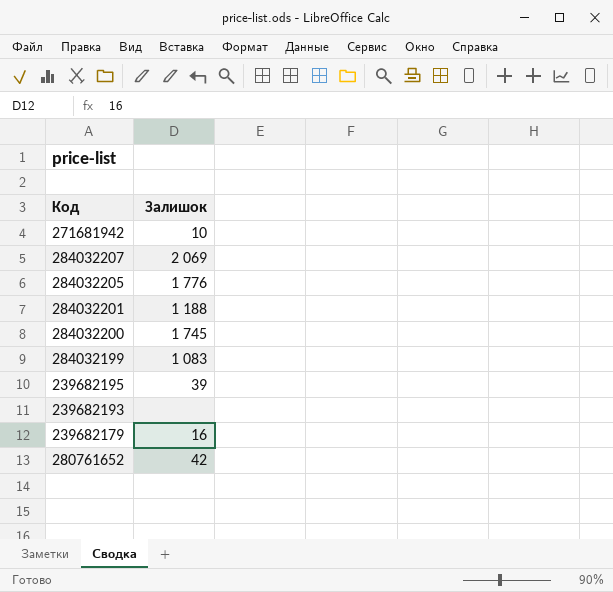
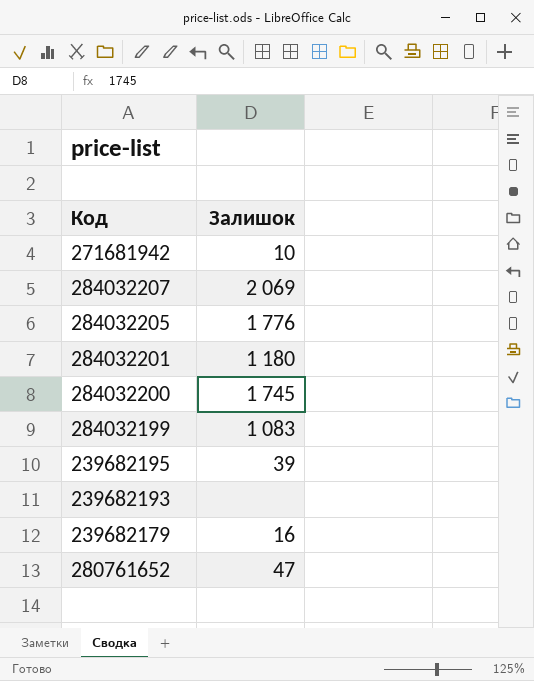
284032201 | Залишок: 1 188 -> 1 180
280761652 | Залишок: 42 -> 47

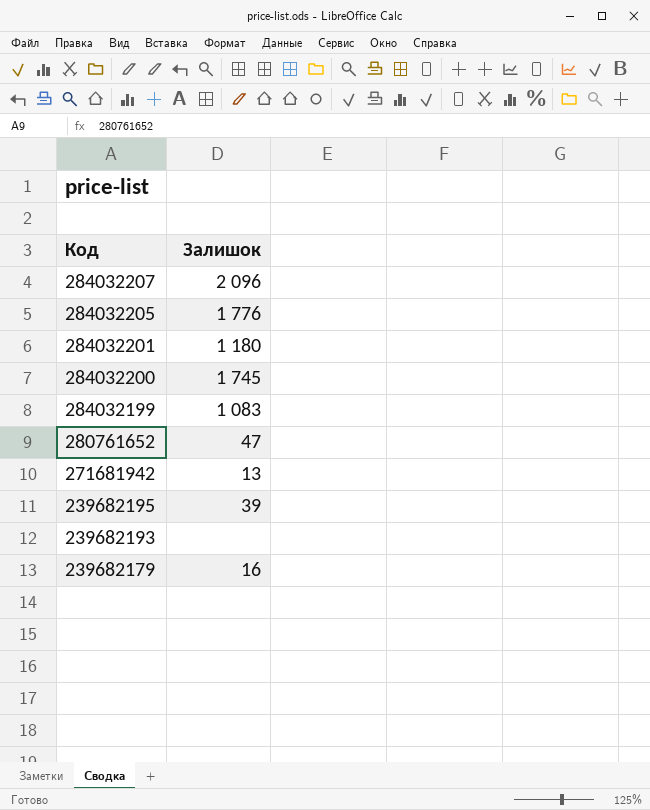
row order: none -> Код descending
284032207 | Залишок: 2 069 -> 2 096
271681942 | Залишок: 10 -> 13

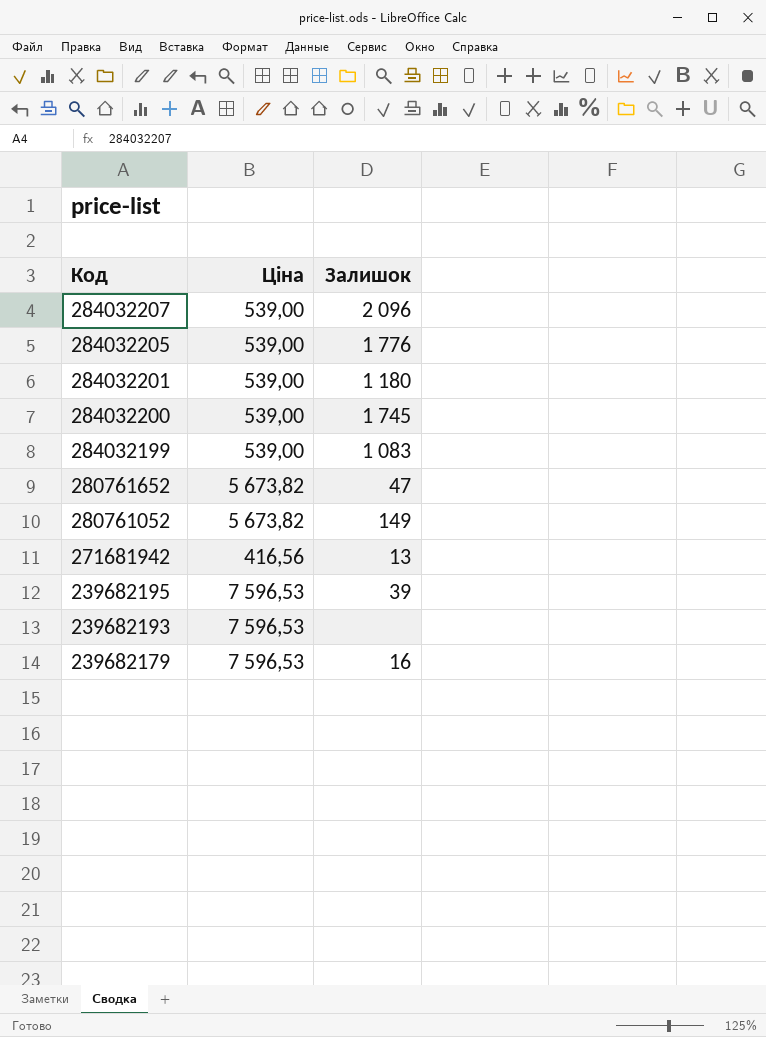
column Ціна | position: none -> 2
row 280761052: none -> 5 673,82 | 149

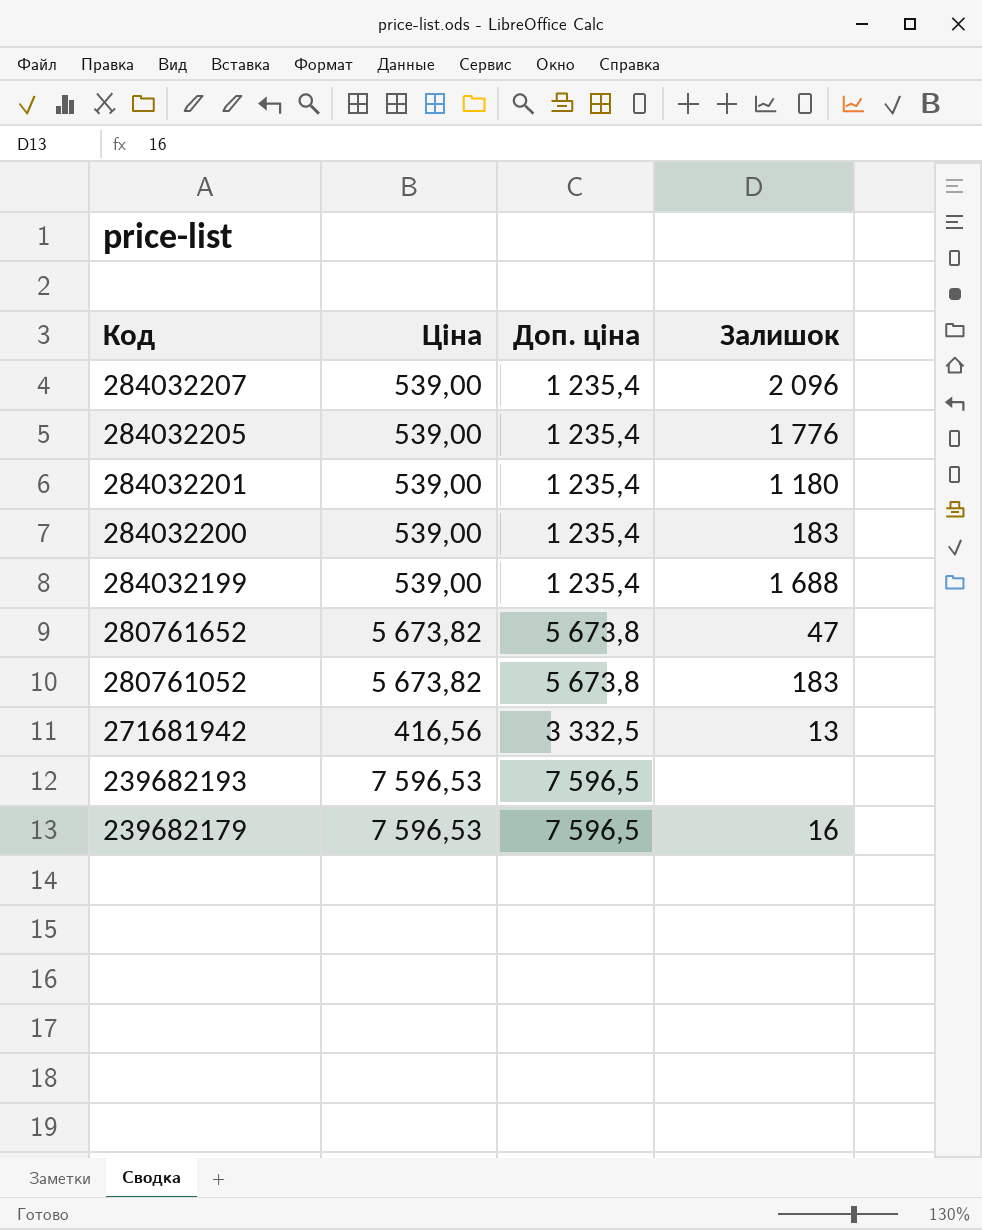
column Доп. ціна | position: none -> 3
row 239682195: 7 596,53 | 39 -> none
284032200 | Залишок: 1 745 -> 183
284032199 | Залишок: 1 083 -> 1 688
280761052 | Залишок: 149 -> 183

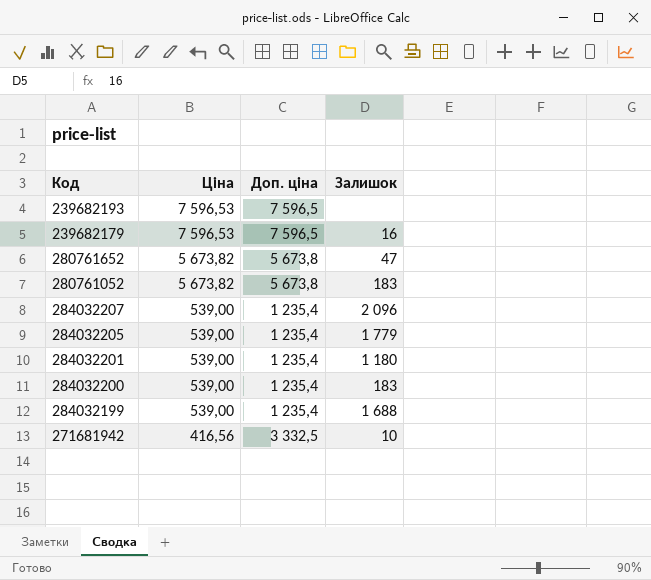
row order: Код descending -> Ціна descending
284032205 | Залишок: 1 776 -> 1 779
271681942 | Залишок: 13 -> 10

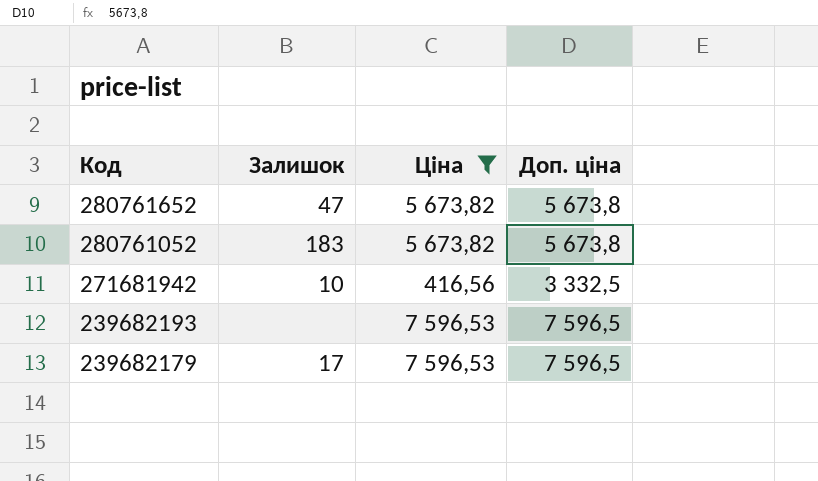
filter: none -> Ціна != 539,00
row order: Ціна descending -> Код descending
column Залишок | position: 4 -> 2
239682179 | Залишок: 16 -> 17

